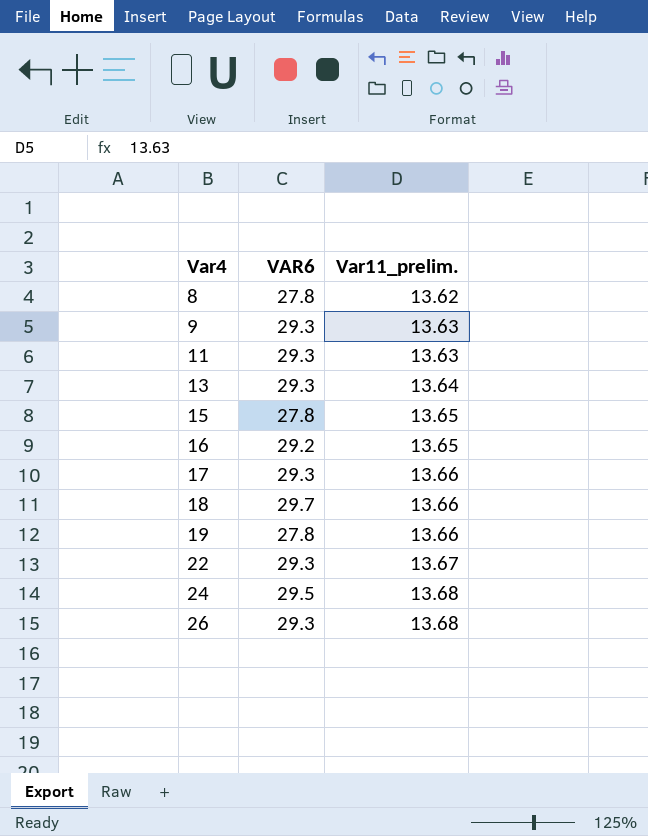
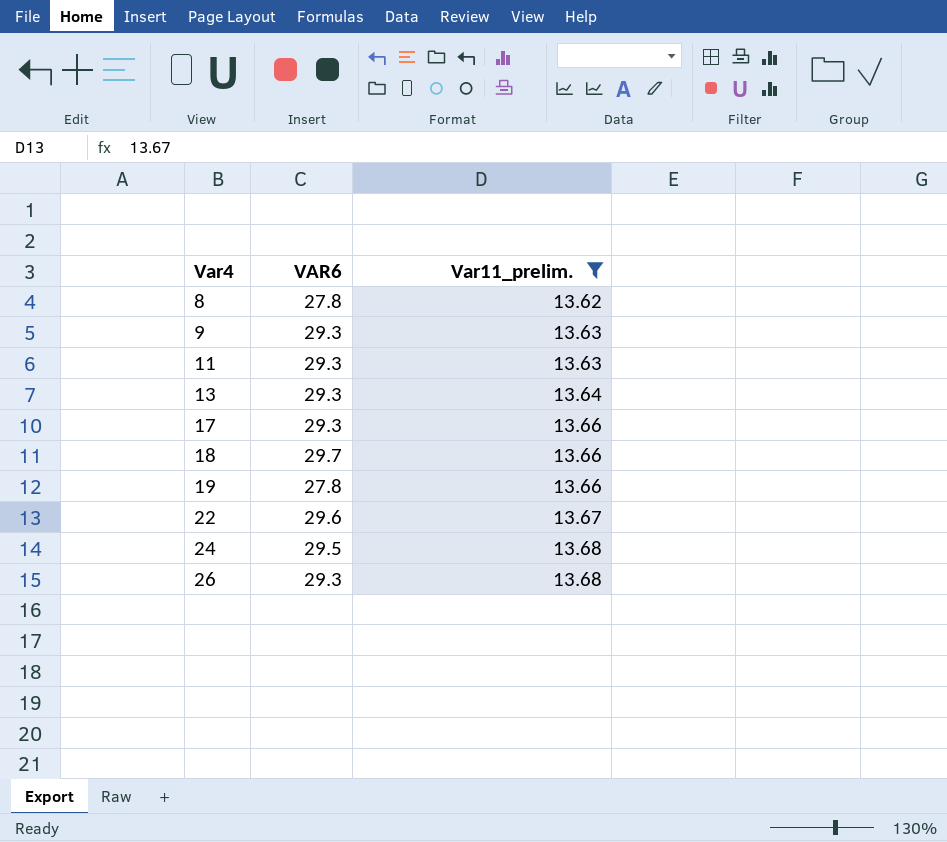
filter: none -> Var11_prelim. != 13.65
22 | VAR6: 29.3 -> 29.6

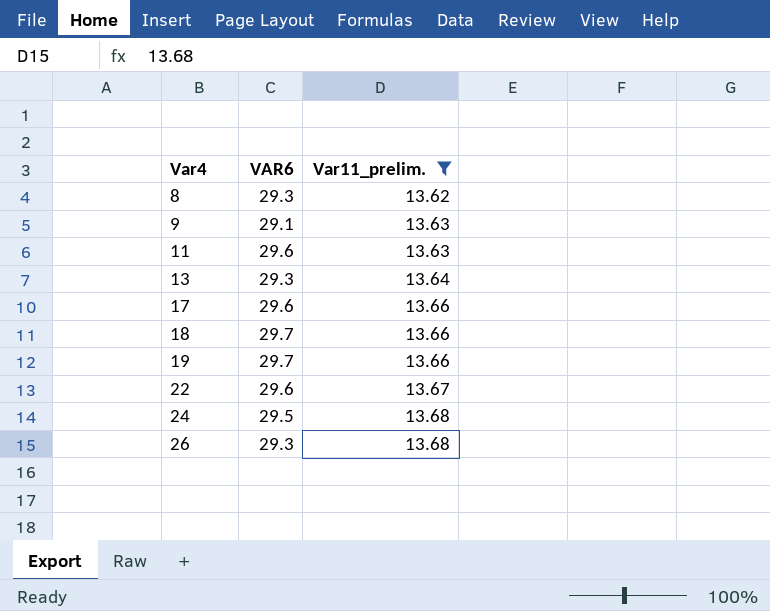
8 | VAR6: 27.8 -> 29.3
9 | VAR6: 29.3 -> 29.1
11 | VAR6: 29.3 -> 29.6
17 | VAR6: 29.3 -> 29.6
19 | VAR6: 27.8 -> 29.7

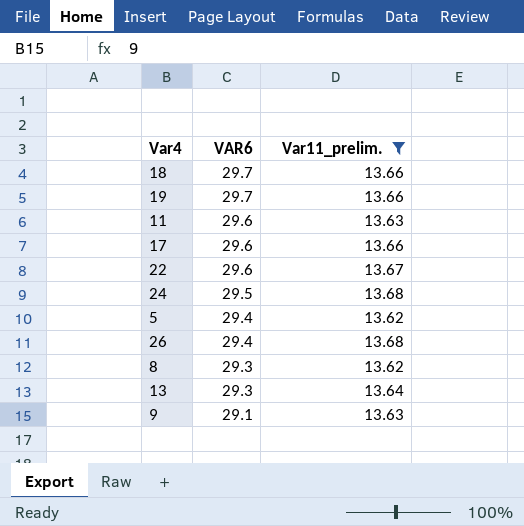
row order: Var4 ascending -> VAR6 descending
row 5: none -> 29.4 | 13.62
26 | VAR6: 29.3 -> 29.4

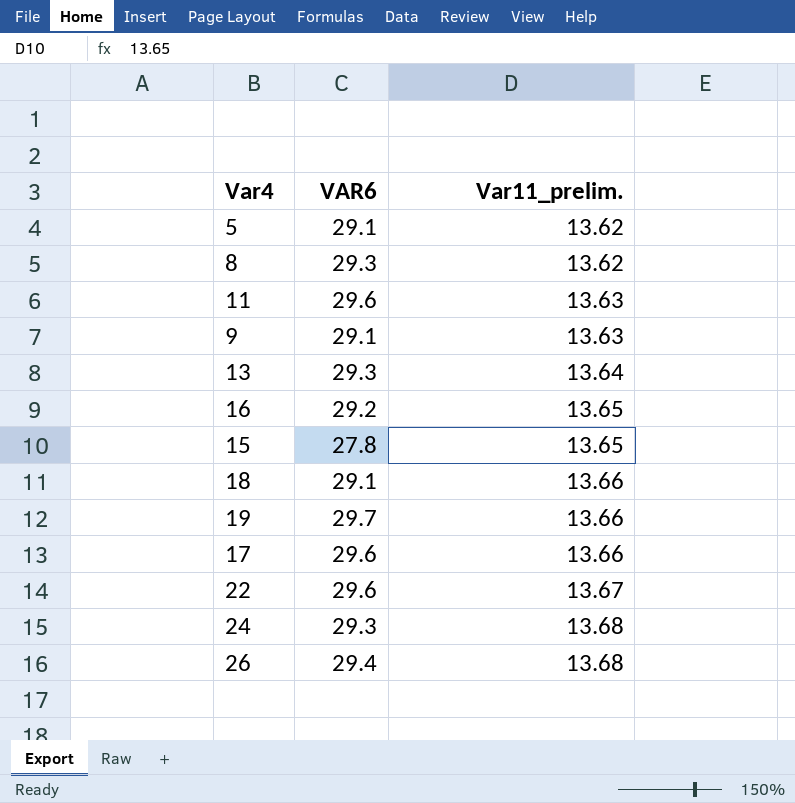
filter: Var11_prelim. != 13.65 -> none
row order: VAR6 descending -> Var11_prelim. ascending
5 | VAR6: 29.4 -> 29.1
18 | VAR6: 29.7 -> 29.1
24 | VAR6: 29.5 -> 29.3

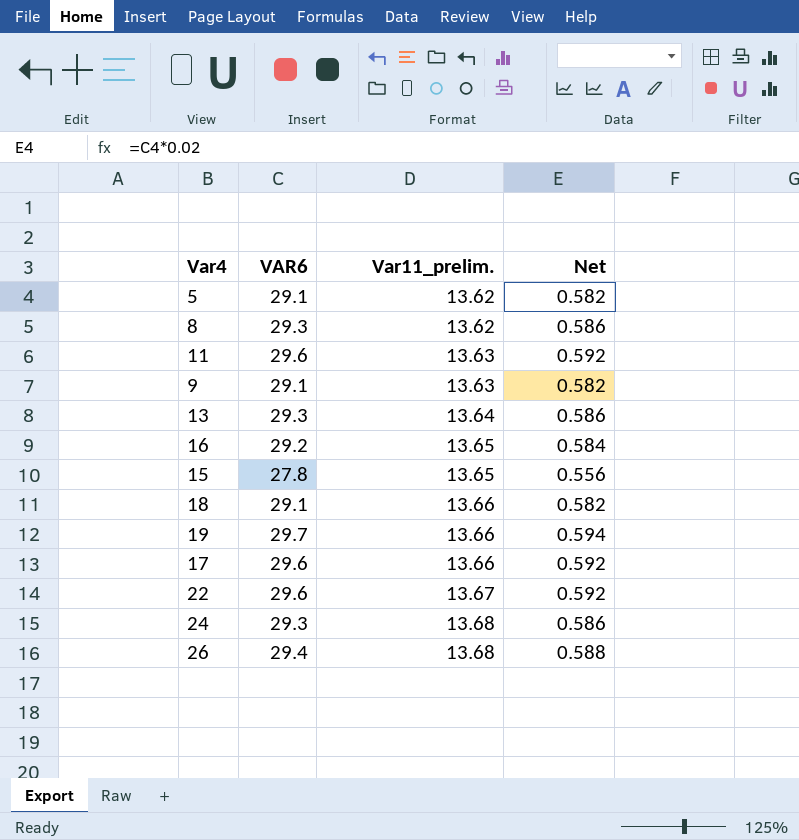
column Net | formula: none -> [VAR6] * 0.02

